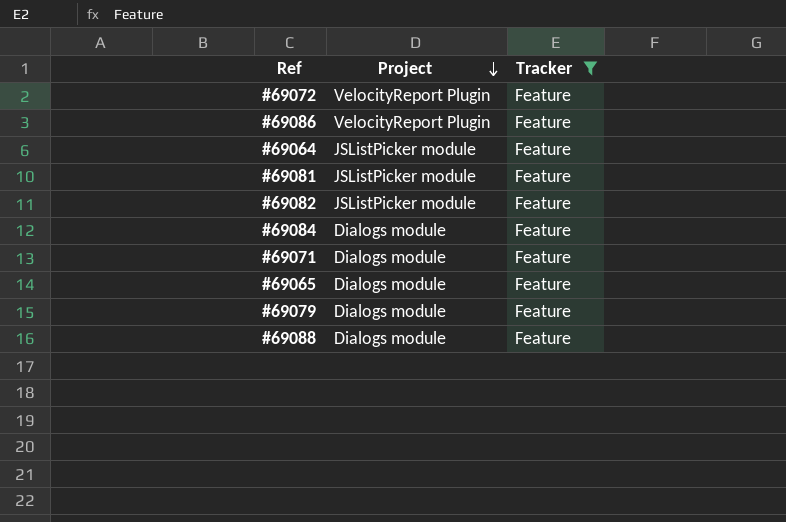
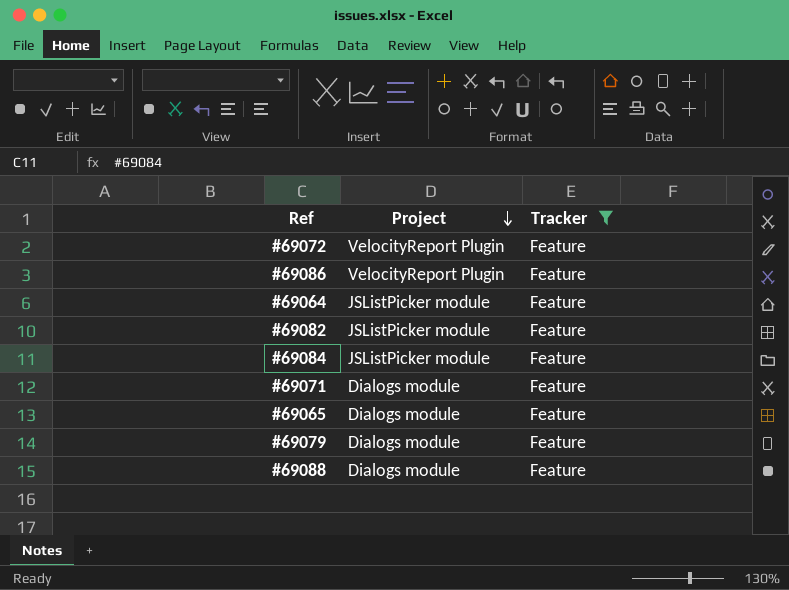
row #69081: JSListPicker module | Feature -> none
#69084 | Project: Dialogs module -> JSListPicker module

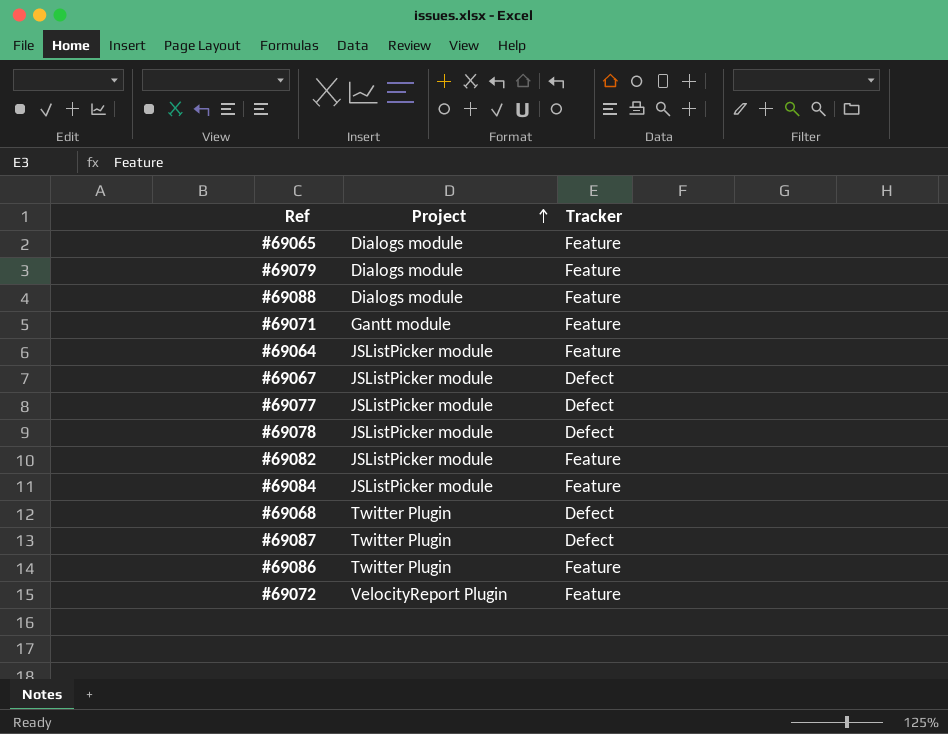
filter: Tracker = Feature -> none
row order: Project descending -> Project ascending
#69071 | Project: Dialogs module -> Gantt module
#69086 | Project: VelocityReport Plugin -> Twitter Plugin

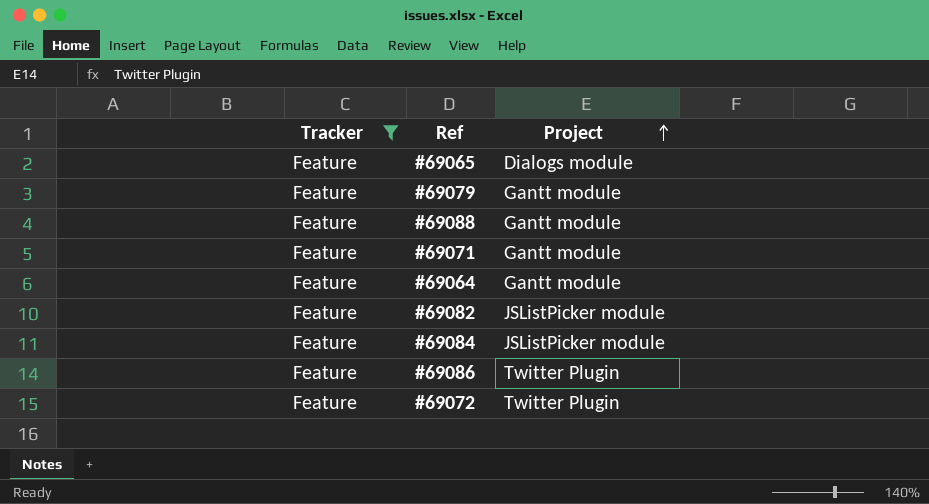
filter: none -> Tracker = Feature
column Tracker | position: 3 -> 1
#69079 | Project: Dialogs module -> Gantt module
#69088 | Project: Dialogs module -> Gantt module
#69064 | Project: JSListPicker module -> Gantt module
#69072 | Project: VelocityReport Plugin -> Twitter Plugin

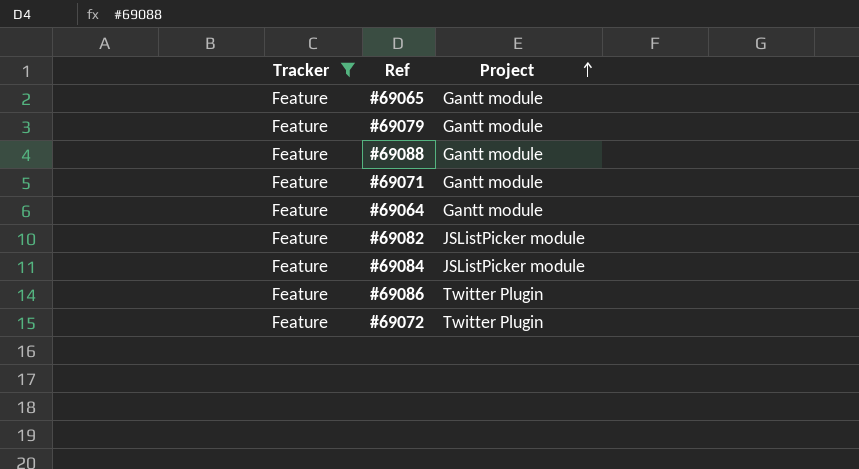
#69065 | Project: Dialogs module -> Gantt module

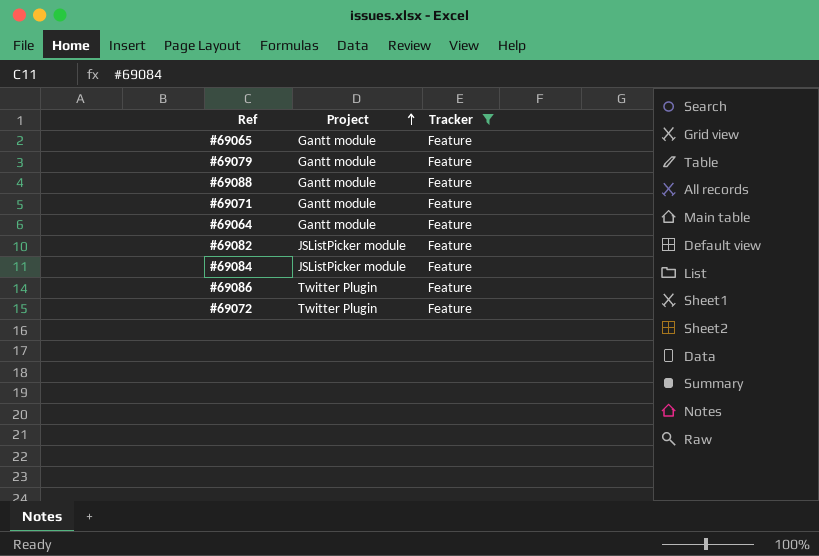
column Tracker | position: 1 -> 3

